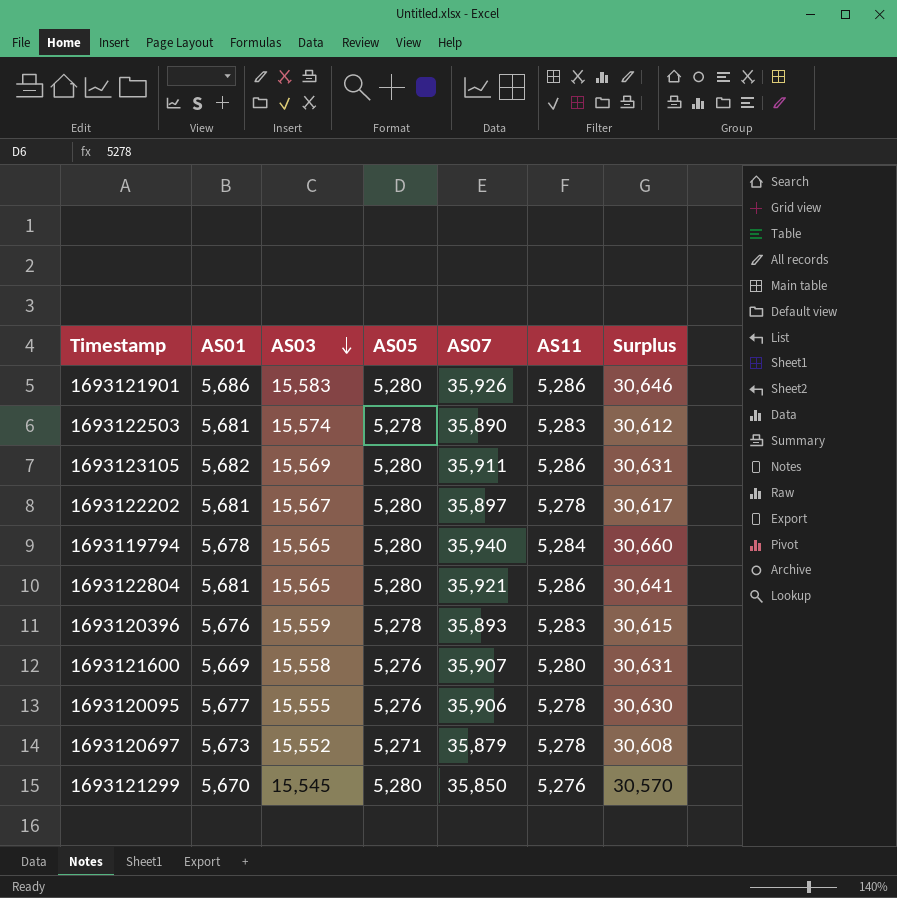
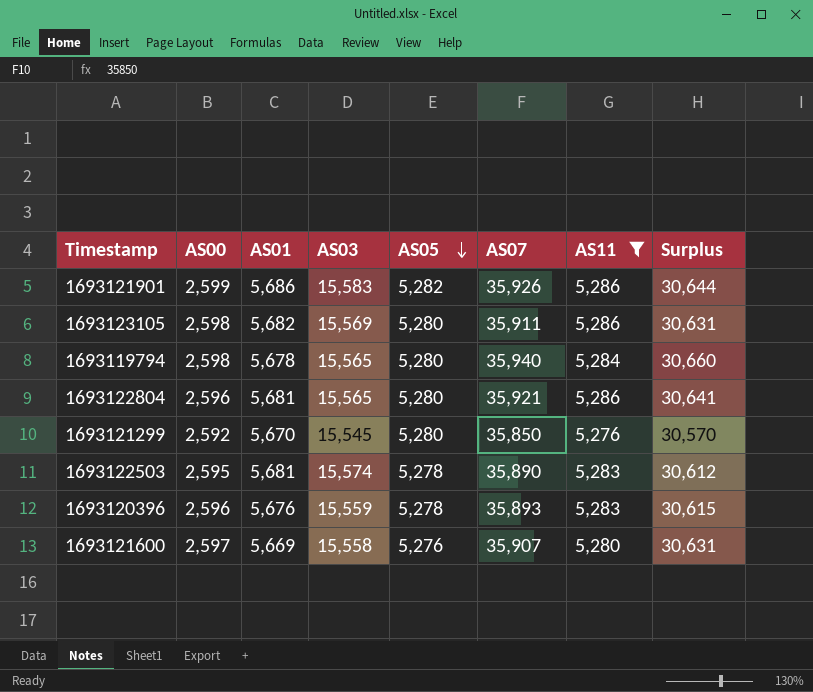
filter: none -> AS11 != 5,278
row order: AS03 descending -> AS05 descending
column AS00 | position: none -> 2
1693121901 | AS05: 5,280 -> 5,282
1693121901 | Surplus: 30,646 -> 30,644

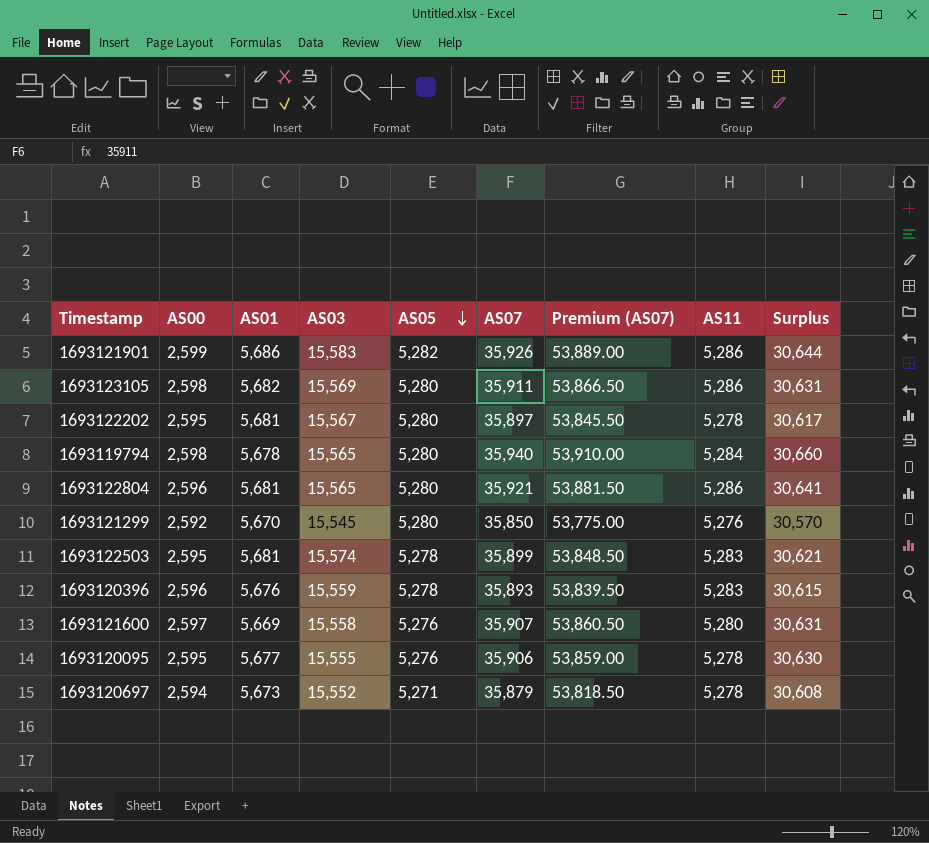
filter: AS11 != 5,278 -> none
column Premium (AS07) | formula: none -> [AS07] * 1.5
1693122503 | AS07: 35,890 -> 35,899
1693122503 | Surplus: 30,612 -> 30,621

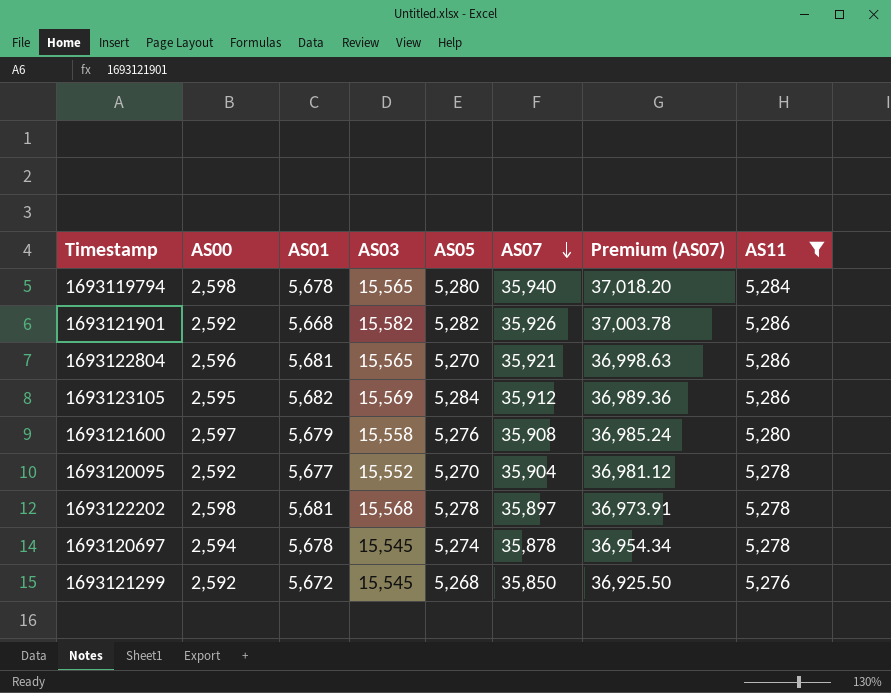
filter: none -> AS11 != 5,283
row order: AS05 descending -> AS07 descending
column Surplus | formula: [AS07] - [AS05] -> none
column Premium (AS07) | formula: [AS07] * 1.5 -> [AS07] * 1.03
1693121901 | AS00: 2,599 -> 2,592
1693121901 | AS01: 5,686 -> 5,668
1693121901 | AS03: 15,583 -> 15,582
1693122804 | AS05: 5,280 -> 5,270
1693123105 | AS00: 2,598 -> 2,595
1693123105 | AS05: 5,280 -> 5,284
1693123105 | AS07: 35,911 -> 35,912
1693121600 | AS01: 5,669 -> 5,679
1693121600 | AS07: 35,907 -> 35,908
1693120095 | AS00: 2,595 -> 2,592
1693120095 | AS03: 15,555 -> 15,552
1693120095 | AS05: 5,276 -> 5,270
1693120095 | AS07: 35,906 -> 35,904
1693122202 | AS00: 2,595 -> 2,598
1693122202 | AS03: 15,567 -> 15,568
1693122202 | AS05: 5,280 -> 5,278
1693120697 | AS01: 5,673 -> 5,678
1693120697 | AS03: 15,552 -> 15,545
1693120697 | AS05: 5,271 -> 5,274
1693120697 | AS07: 35,879 -> 35,878
1693121299 | AS01: 5,670 -> 5,672
1693121299 | AS05: 5,280 -> 5,268

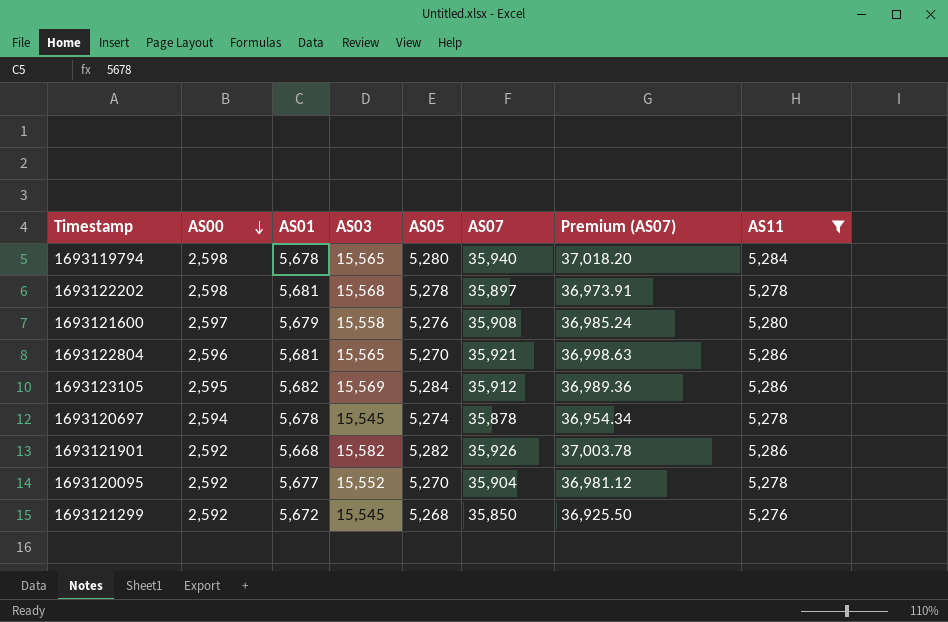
row order: AS07 descending -> AS00 descending

